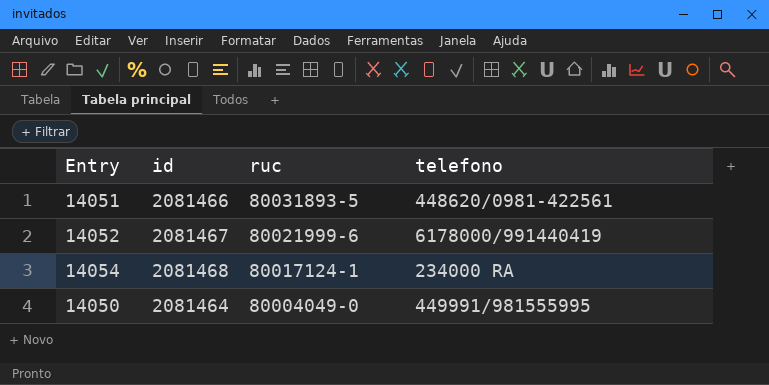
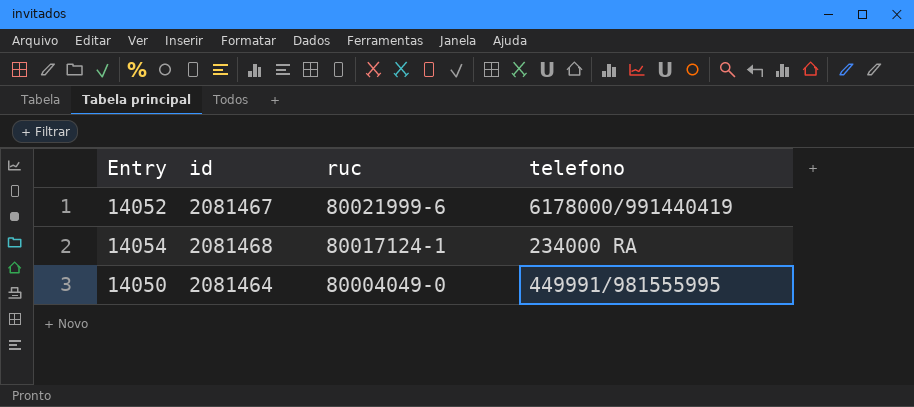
row 14051: 2081466 | 80031893-5 | 448620/0981-422561 -> none

